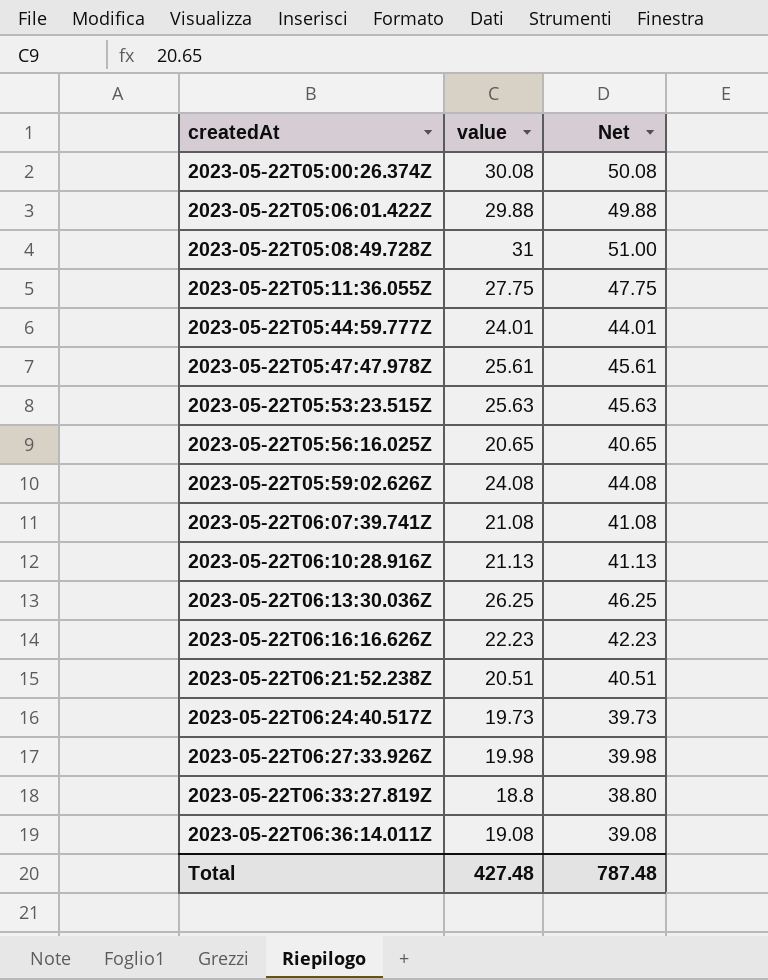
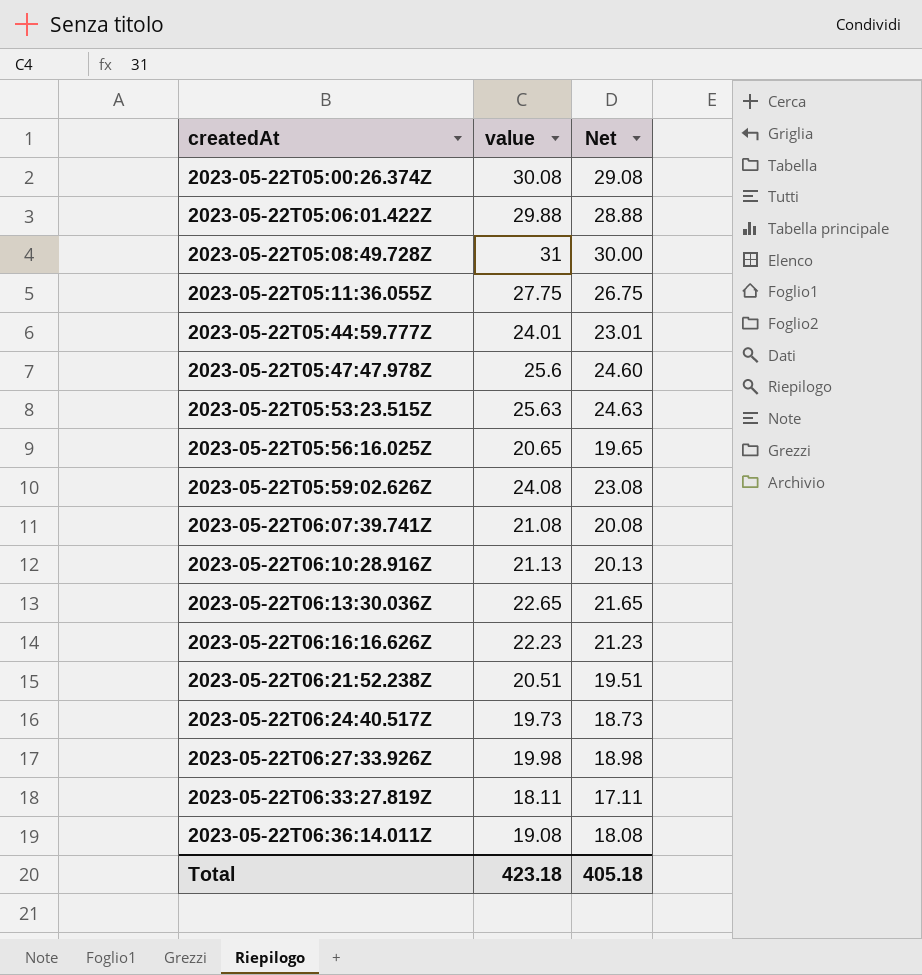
column Net | formula: [value] + 20 -> [value] - 1
2023-05-22T05:47:47.978Z | value: 25.61 -> 25.6
2023-05-22T06:13:30.036Z | value: 26.25 -> 22.65
2023-05-22T06:33:27.819Z | value: 18.8 -> 18.11
Total | value: 427.48 -> 423.18
Total | Net: 787.48 -> 405.18

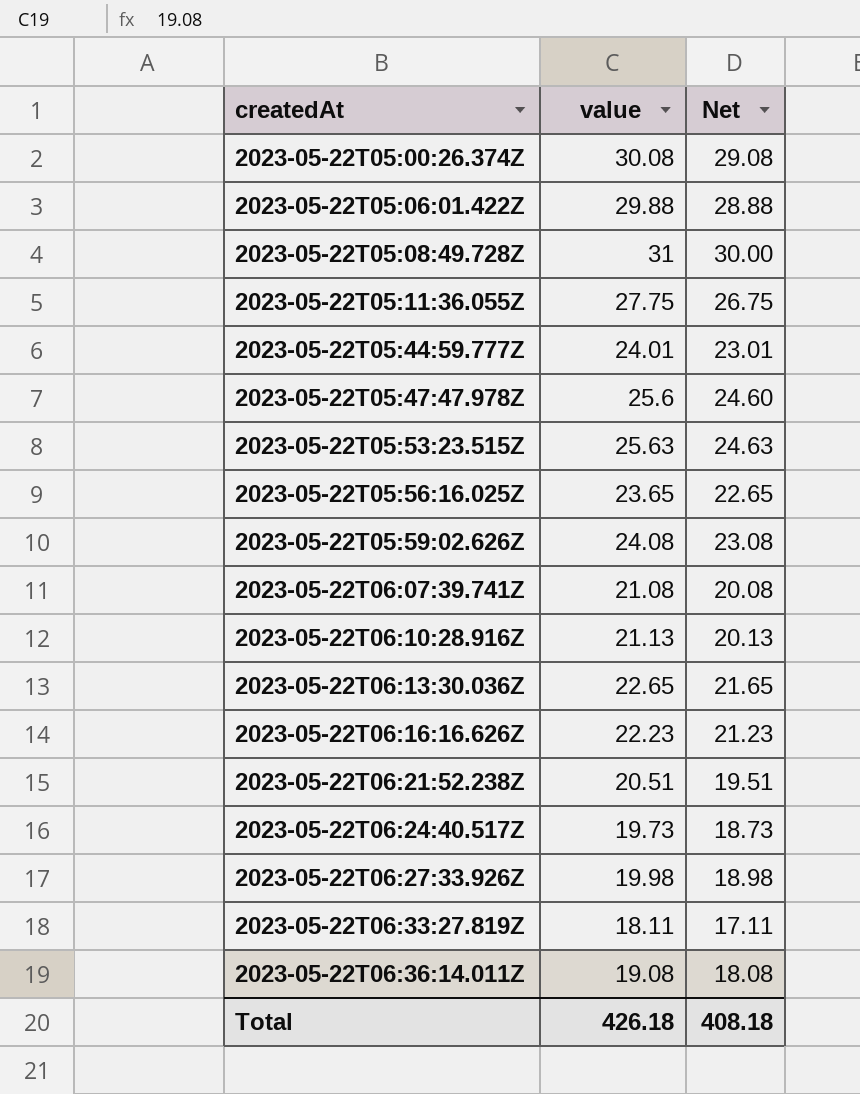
2023-05-22T05:56:16.025Z | value: 20.65 -> 23.65
2023-05-22T05:56:16.025Z | Net: 19.65 -> 22.65
Total | value: 423.18 -> 426.18
Total | Net: 405.18 -> 408.18

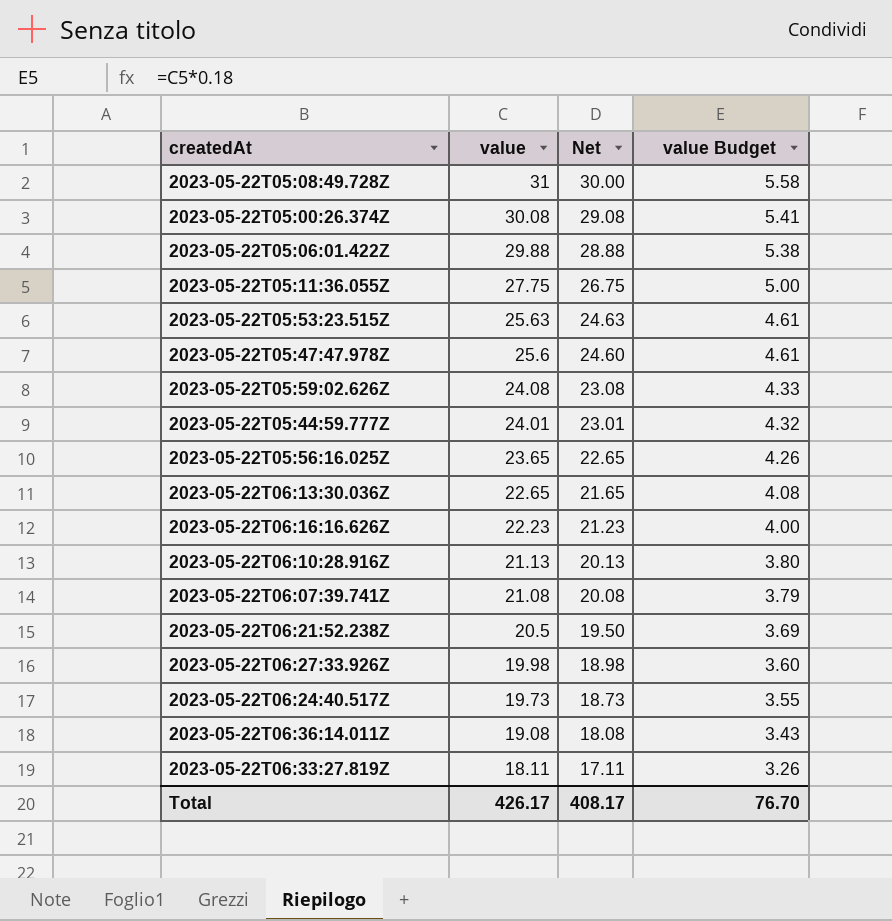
row order: createdAt ascending -> value descending
column value Budget | formula: none -> [value] * 0.18
2023-05-22T06:21:52.238Z | value: 20.51 -> 20.5
2023-05-22T06:21:52.238Z | Net: 19.51 -> 19.50
Total | value: 426.18 -> 426.17
Total | Net: 408.18 -> 408.17

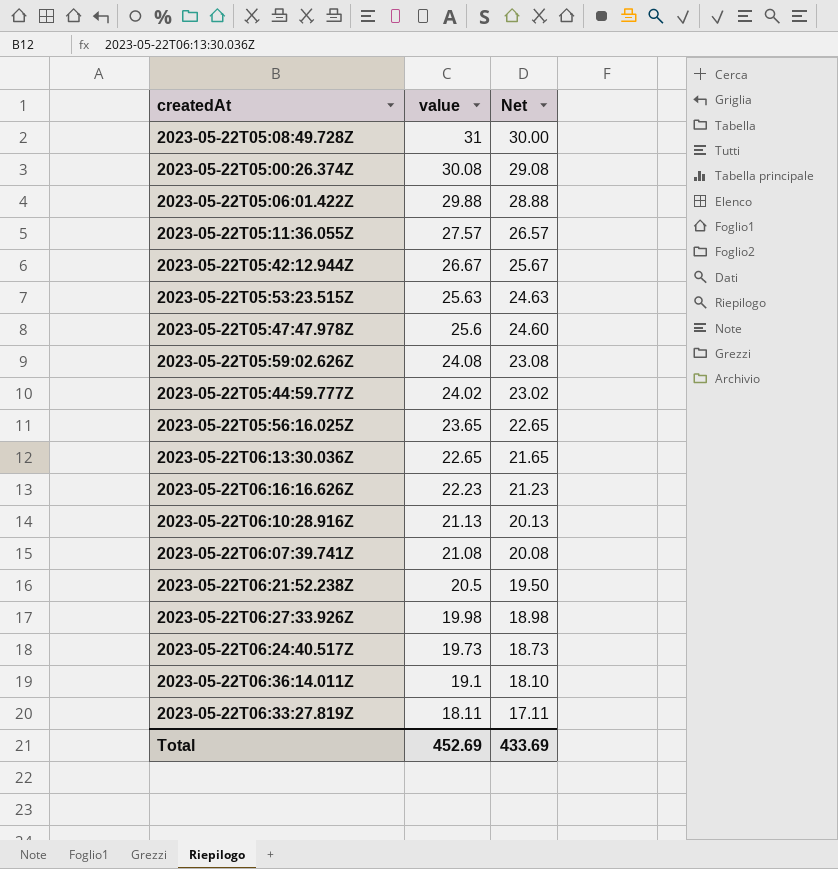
column value Budget | formula: [value] * 0.18 -> none
2023-05-22T05:11:36.055Z | value: 27.75 -> 27.57
2023-05-22T05:11:36.055Z | Net: 26.75 -> 26.57
row 2023-05-22T05:42:12.944Z: none -> 26.67 | 25.67
2023-05-22T05:44:59.777Z | value: 24.01 -> 24.02
2023-05-22T05:44:59.777Z | Net: 23.01 -> 23.02
2023-05-22T06:36:14.011Z | value: 19.08 -> 19.1
2023-05-22T06:36:14.011Z | Net: 18.08 -> 18.10
Total | value: 426.17 -> 452.69
Total | Net: 408.17 -> 433.69

